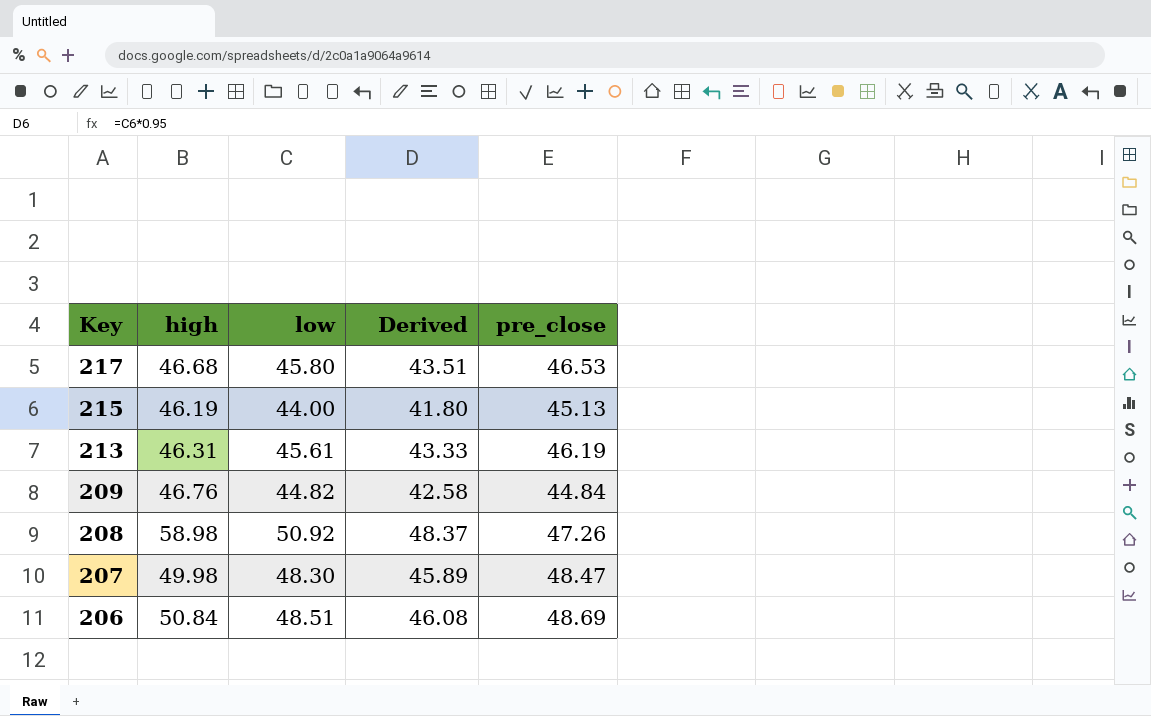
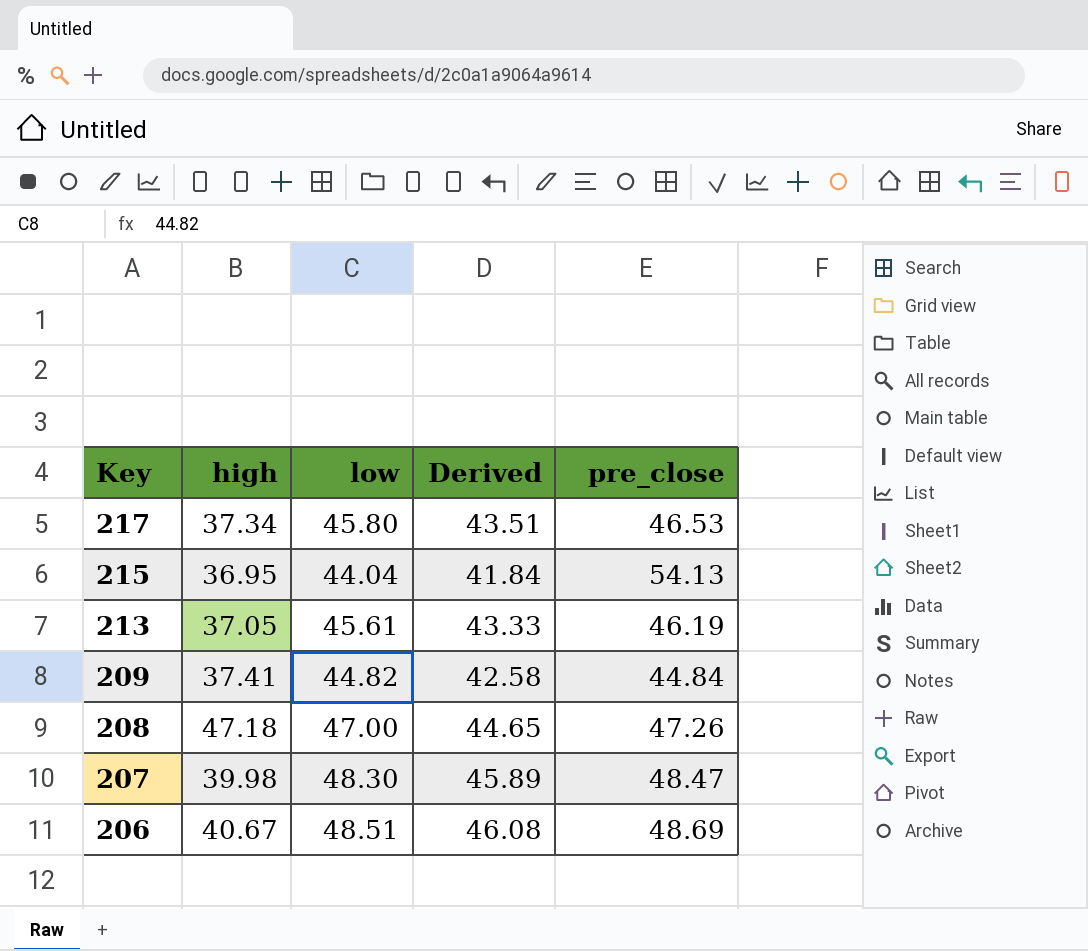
217 | high: 46.68 -> 37.34
215 | high: 46.19 -> 36.95
215 | low: 44.00 -> 44.04
215 | Derived: 41.80 -> 41.84
215 | pre_close: 45.13 -> 54.13
213 | high: 46.31 -> 37.05
209 | high: 46.76 -> 37.41
208 | high: 58.98 -> 47.18
208 | low: 50.92 -> 47.00
208 | Derived: 48.37 -> 44.65
207 | high: 49.98 -> 39.98
206 | high: 50.84 -> 40.67

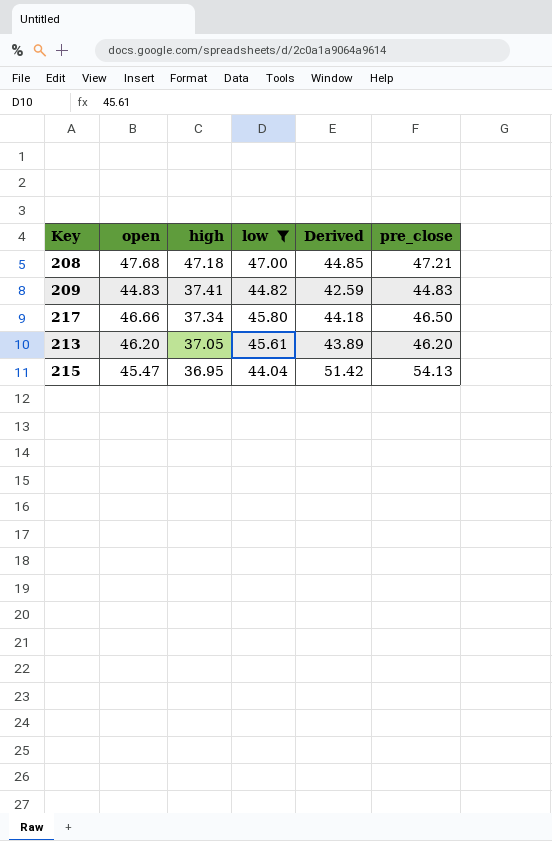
filter: none -> low <= 47.00
row order: Key descending -> high descending
column open | position: none -> 2
column Derived | formula: [low] * 0.95 -> [pre_close] * 0.95
208 | pre_close: 47.26 -> 47.21
209 | pre_close: 44.84 -> 44.83
217 | pre_close: 46.53 -> 46.50
213 | pre_close: 46.19 -> 46.20

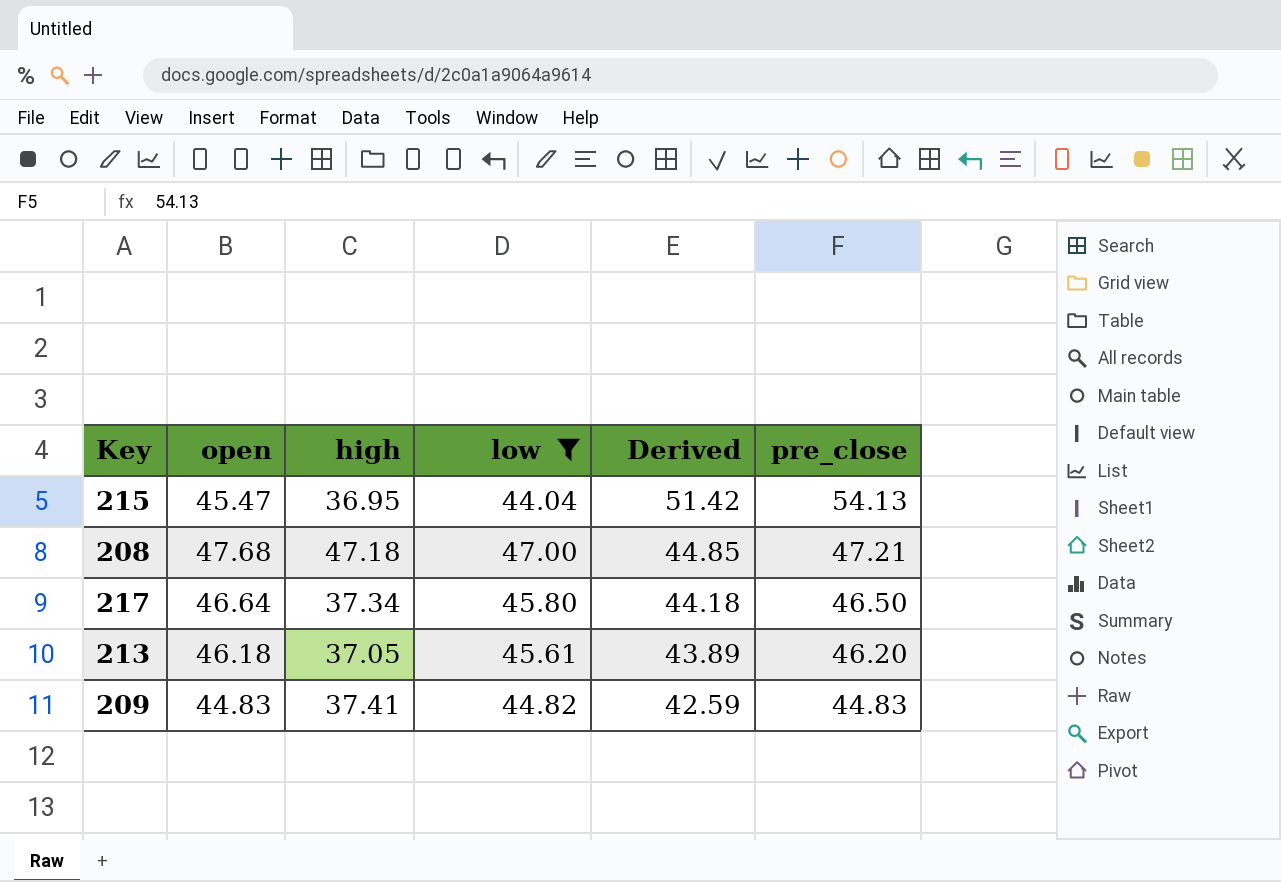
row order: high descending -> Derived descending
217 | open: 46.66 -> 46.64
213 | open: 46.20 -> 46.18

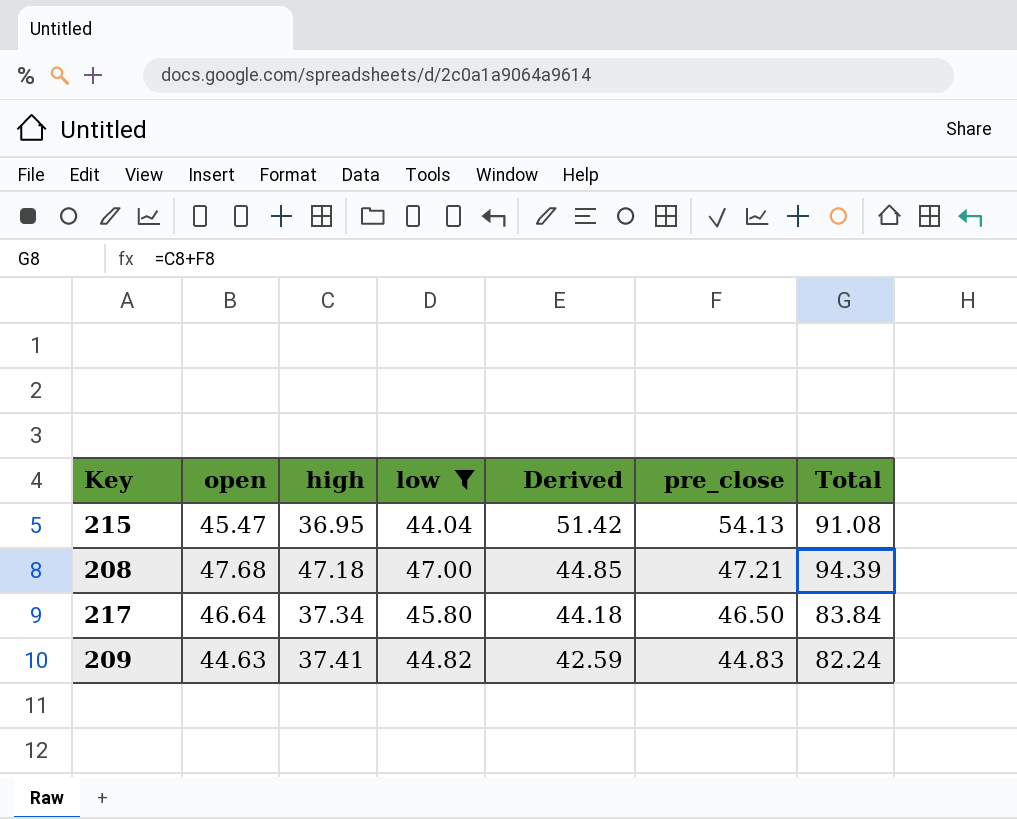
column Total | formula: none -> [high] + [pre_close]
row 213: 46.18 | 37.05 | 45.61 | 43.89 | 46.20 -> none
209 | open: 44.83 -> 44.63

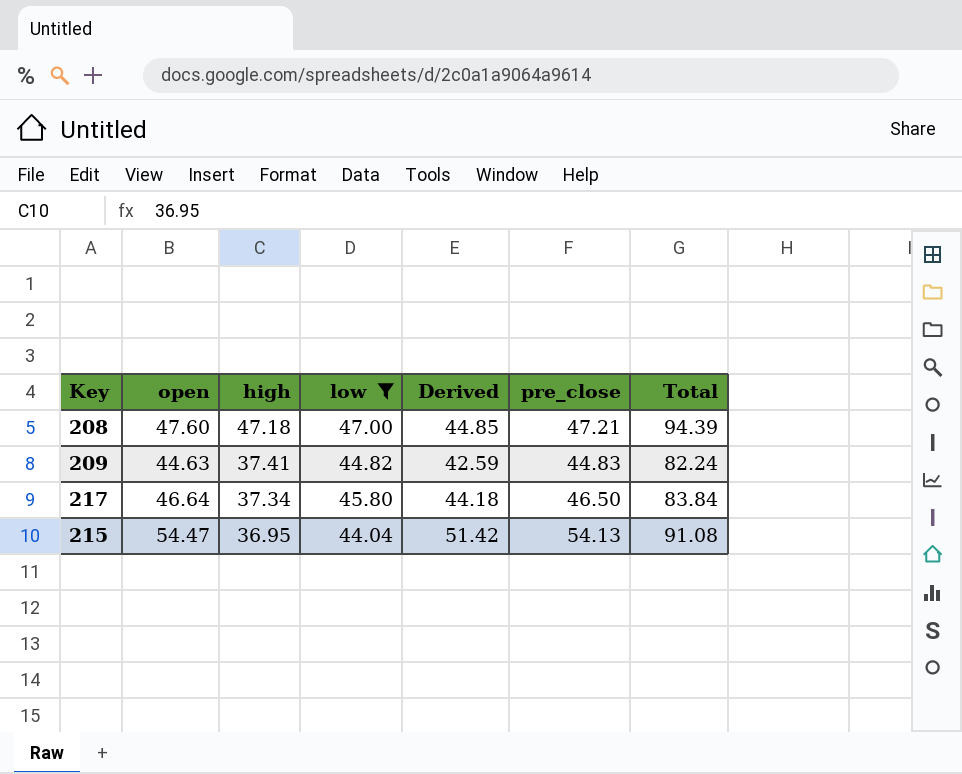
row order: Derived descending -> high descending
208 | open: 47.68 -> 47.60
215 | open: 45.47 -> 54.47

